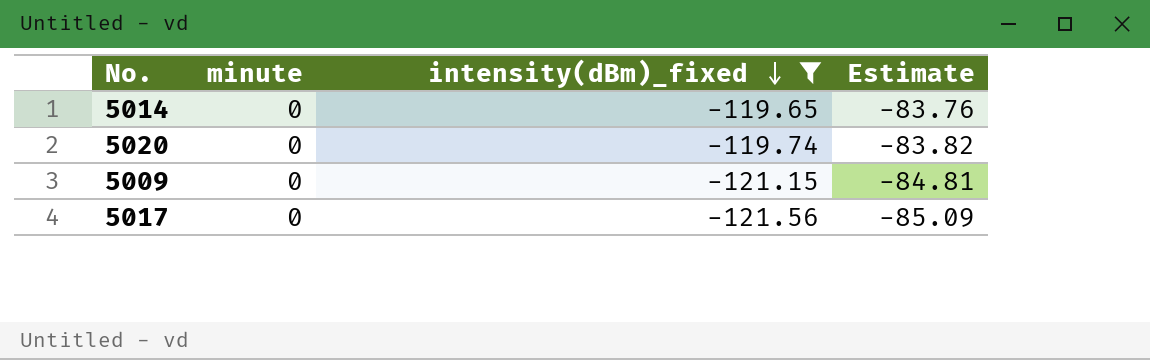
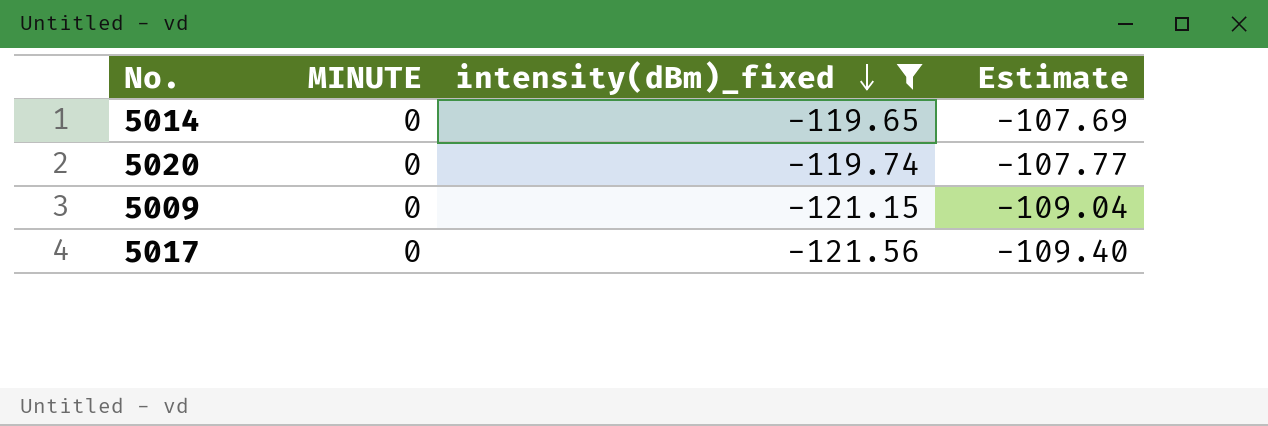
column name: minute -> MINUTE
column Estimate | formula: [intensity(dBm)_fixed] * 0.7 -> [intensity(dBm)_fixed] * 0.9

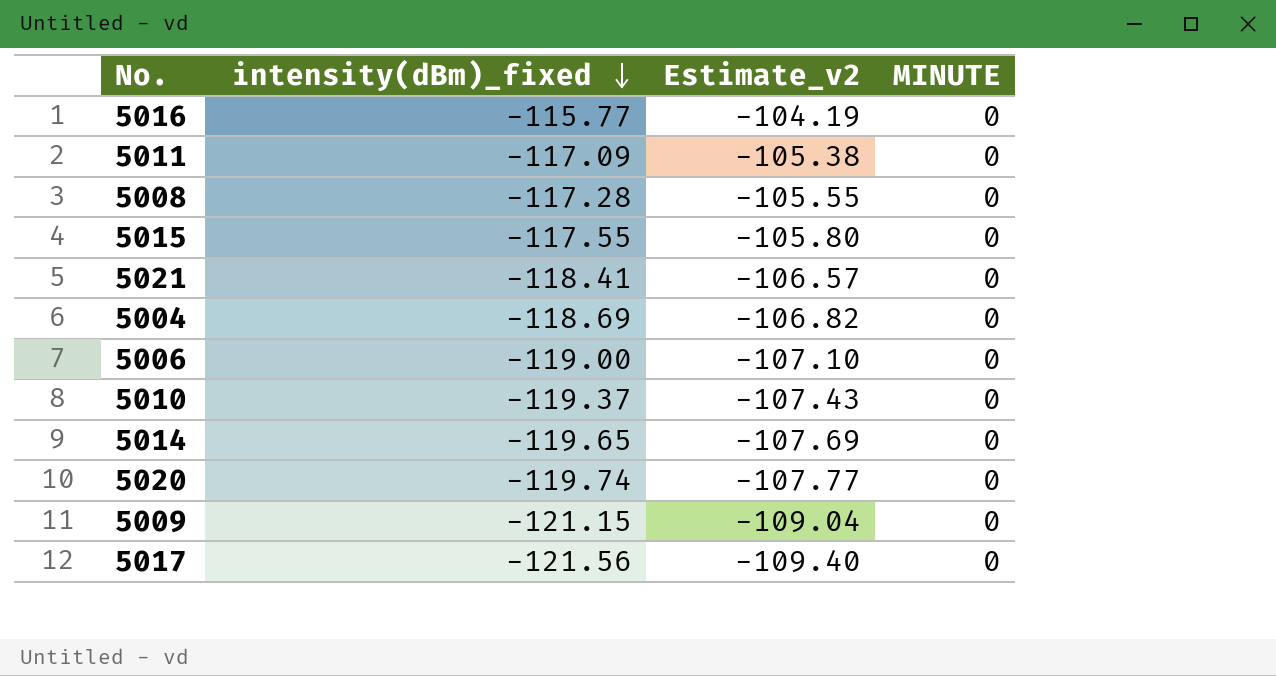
filter: intensity(dBm)_fixed <= -119.65 -> none
column name: Estimate -> Estimate_v2
column MINUTE | position: 2 -> 4

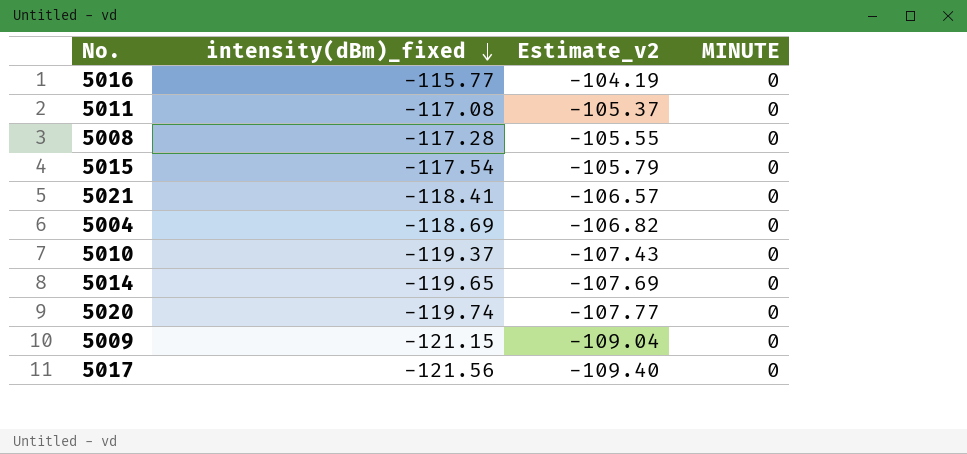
row 5006: -119.00 | -107.10 | 0 -> none
5011 | intensity(dBm)_fixed: -117.09 -> -117.08
5011 | Estimate_v2: -105.38 -> -105.37
5015 | intensity(dBm)_fixed: -117.55 -> -117.54
5015 | Estimate_v2: -105.80 -> -105.79

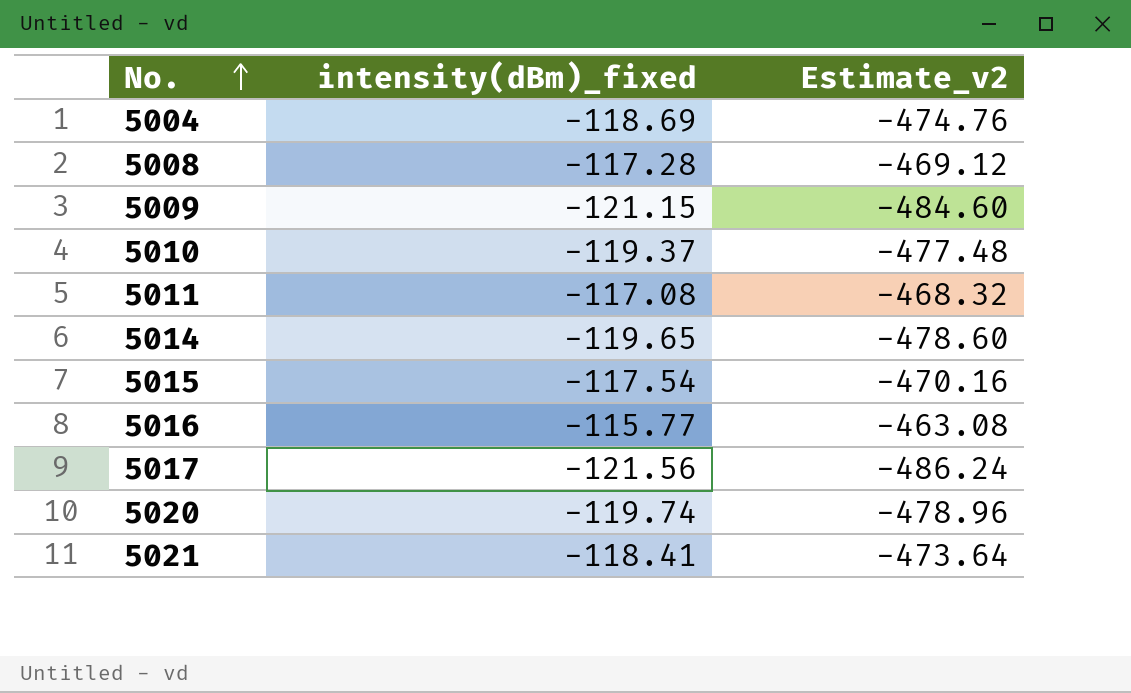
row order: intensity(dBm)_fixed descending -> No. ascending
column MINUTE | position: 4 -> none
column Estimate_v2 | formula: [intensity(dBm)_fixed] * 0.9 -> [intensity(dBm)_fixed] * 4

